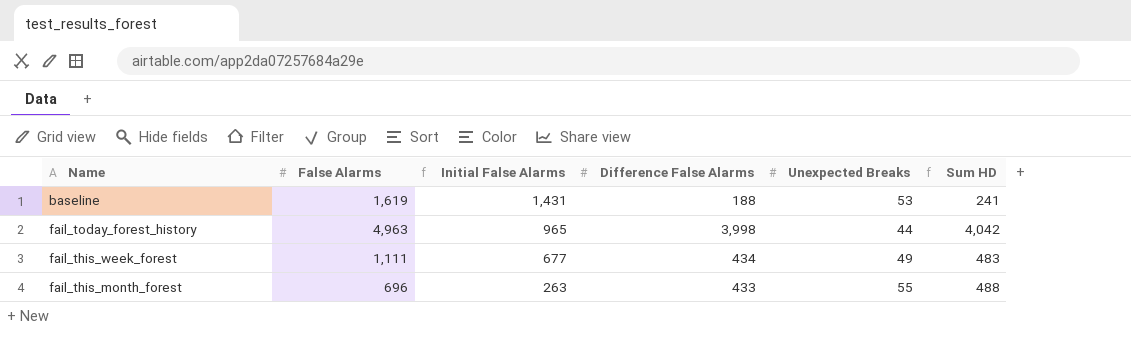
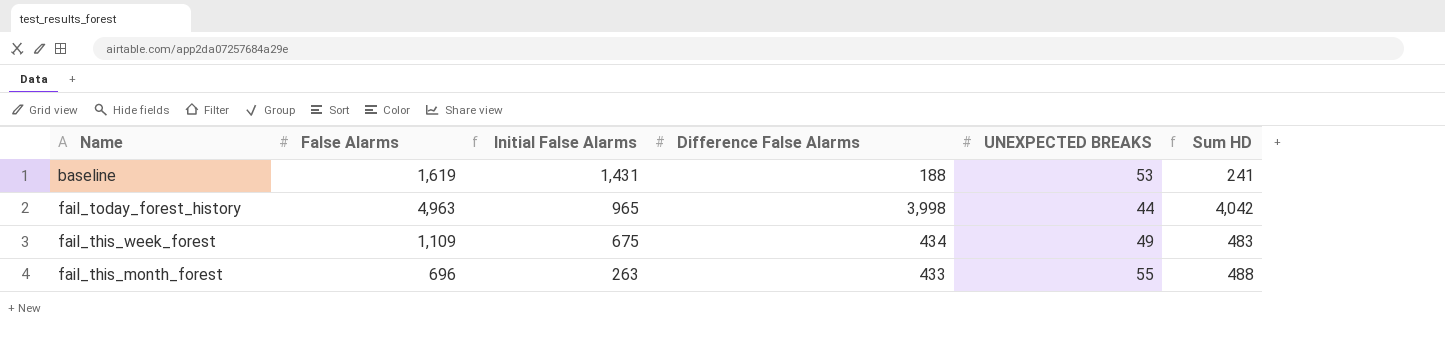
column name: Unexpected Breaks -> UNEXPECTED BREAKS
fail_this_week_forest | False Alarms: 1,111 -> 1,109
fail_this_week_forest | Initial False Alarms: 677 -> 675

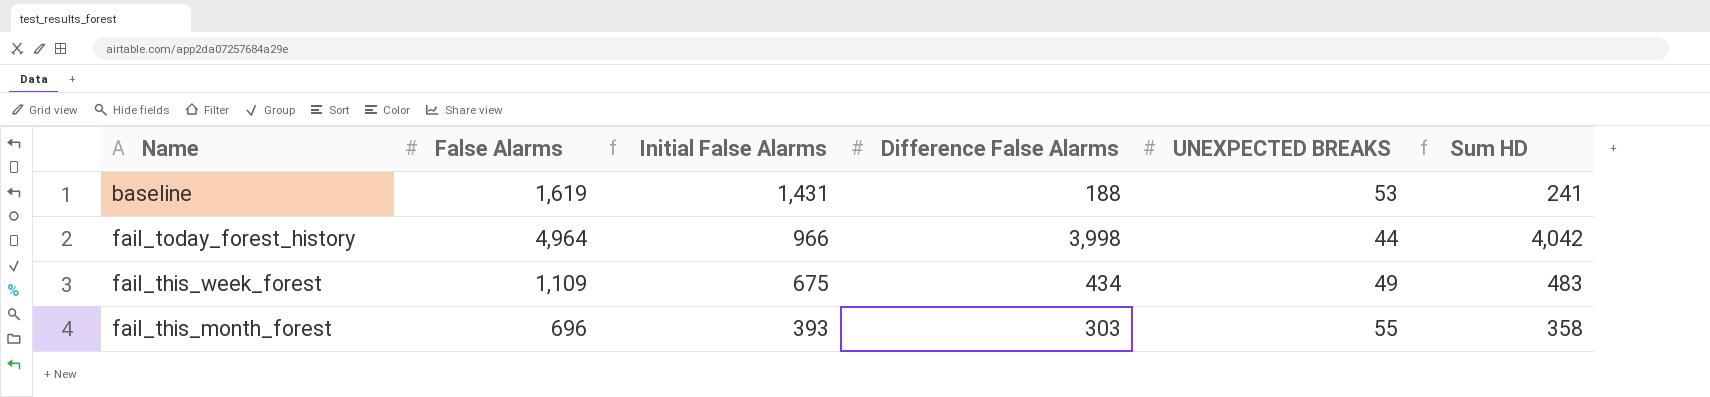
fail_today_forest_history | False Alarms: 4,963 -> 4,964
fail_today_forest_history | Initial False Alarms: 965 -> 966
fail_this_month_forest | Initial False Alarms: 263 -> 393
fail_this_month_forest | Difference False Alarms: 433 -> 303
fail_this_month_forest | Sum HD: 488 -> 358

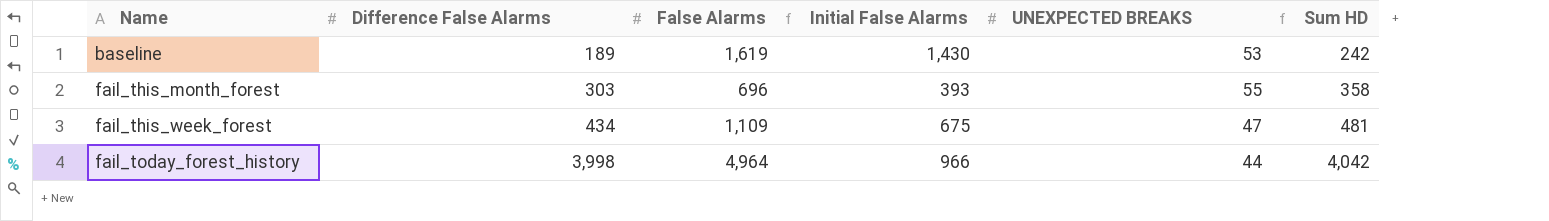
row order: Initial False Alarms descending -> Name ascending
column Difference False Alarms | position: 4 -> 2
baseline | Difference False Alarms: 188 -> 189
baseline | Initial False Alarms: 1,431 -> 1,430
baseline | Sum HD: 241 -> 242
fail_this_week_forest | UNEXPECTED BREAKS: 49 -> 47
fail_this_week_forest | Sum HD: 483 -> 481

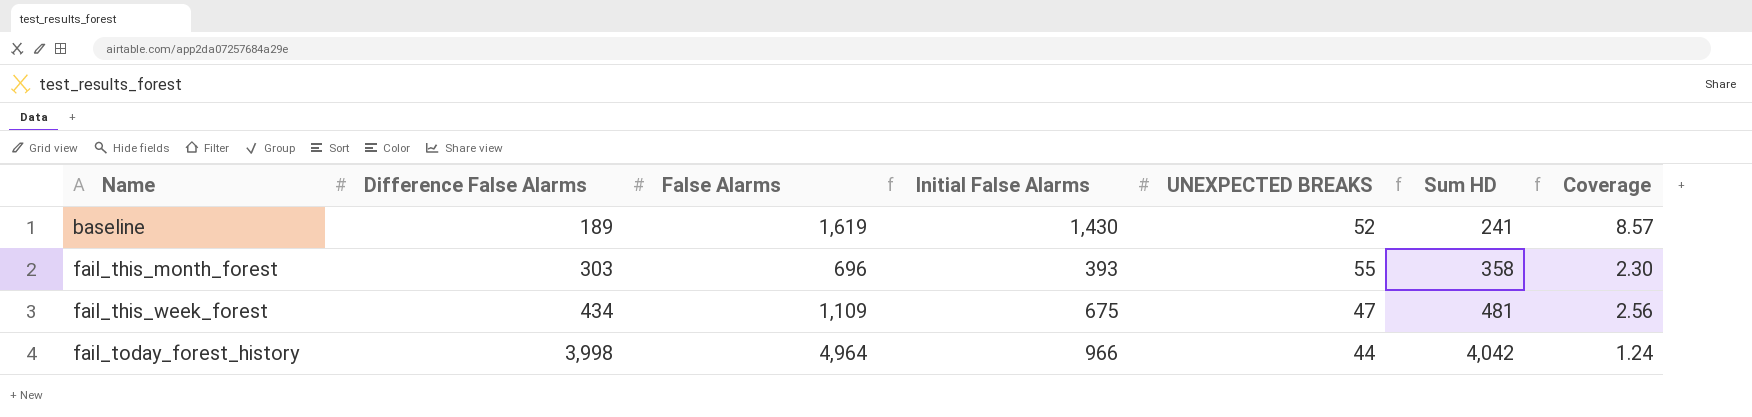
column Coverage | formula: none -> [False Alarms] / [Difference False Alarms]
baseline | UNEXPECTED BREAKS: 53 -> 52
baseline | Sum HD: 242 -> 241

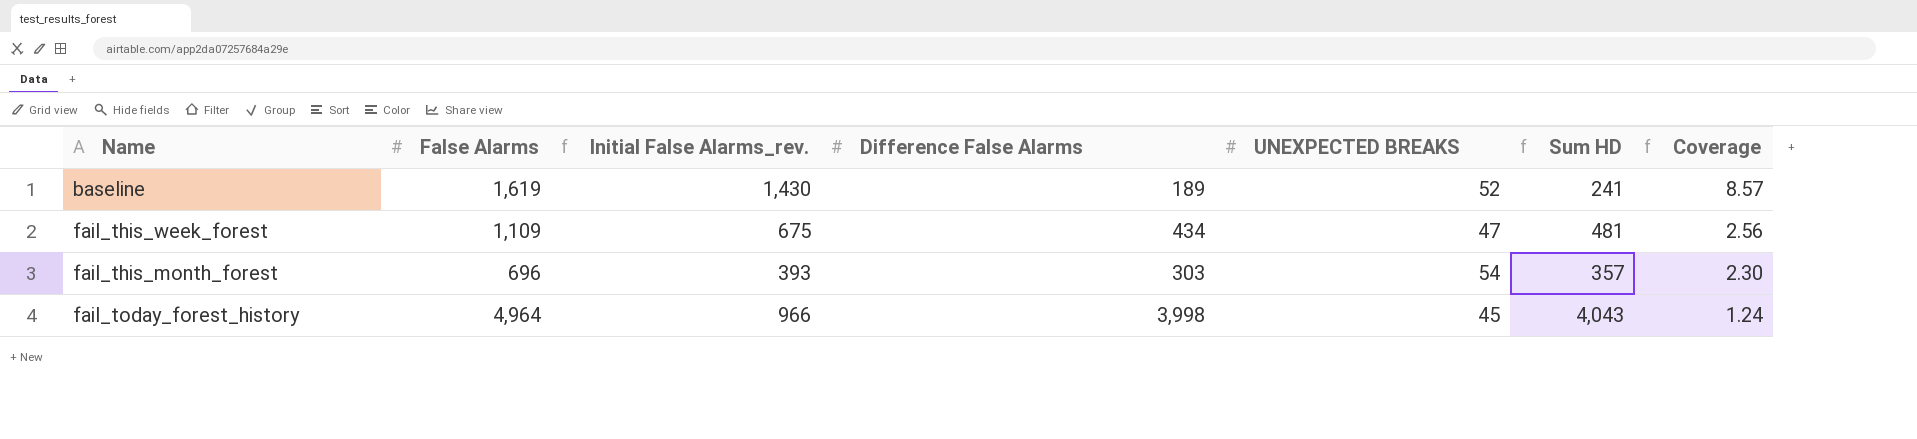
row order: Name ascending -> Coverage descending
column name: Initial False Alarms -> Initial False Alarms_rev.
column Difference False Alarms | position: 2 -> 4
fail_this_month_forest | UNEXPECTED BREAKS: 55 -> 54
fail_this_month_forest | Sum HD: 358 -> 357
fail_today_forest_history | UNEXPECTED BREAKS: 44 -> 45
fail_today_forest_history | Sum HD: 4,042 -> 4,043

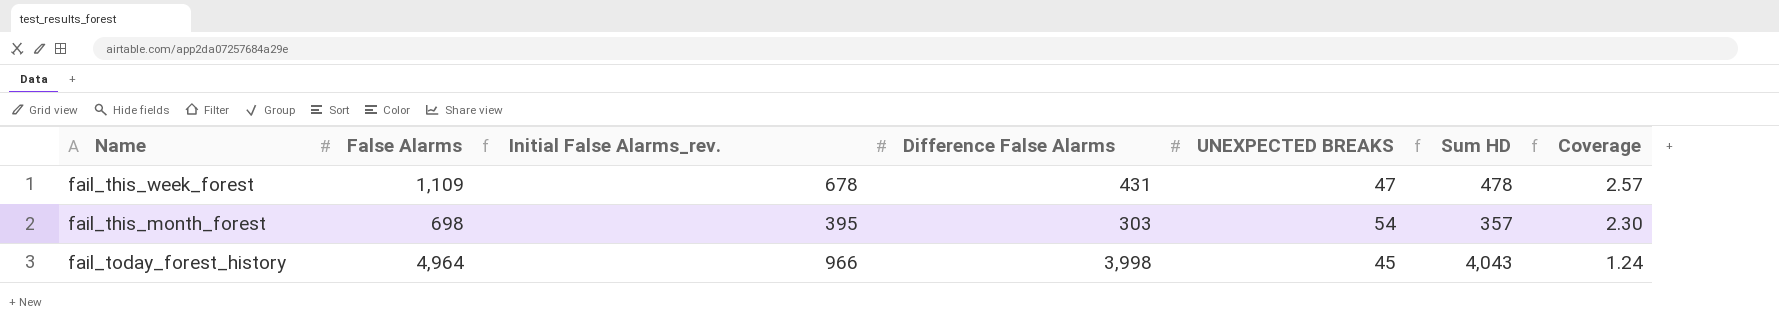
row baseline: 1,619 | 1,430 | 189 | 52 | 241 | 8.57 -> none
fail_this_week_forest | Initial False Alarms_rev.: 675 -> 678
fail_this_week_forest | Difference False Alarms: 434 -> 431
fail_this_week_forest | Sum HD: 481 -> 478
fail_this_week_forest | Coverage: 2.56 -> 2.57
fail_this_month_forest | False Alarms: 696 -> 698
fail_this_month_forest | Initial False Alarms_rev.: 393 -> 395

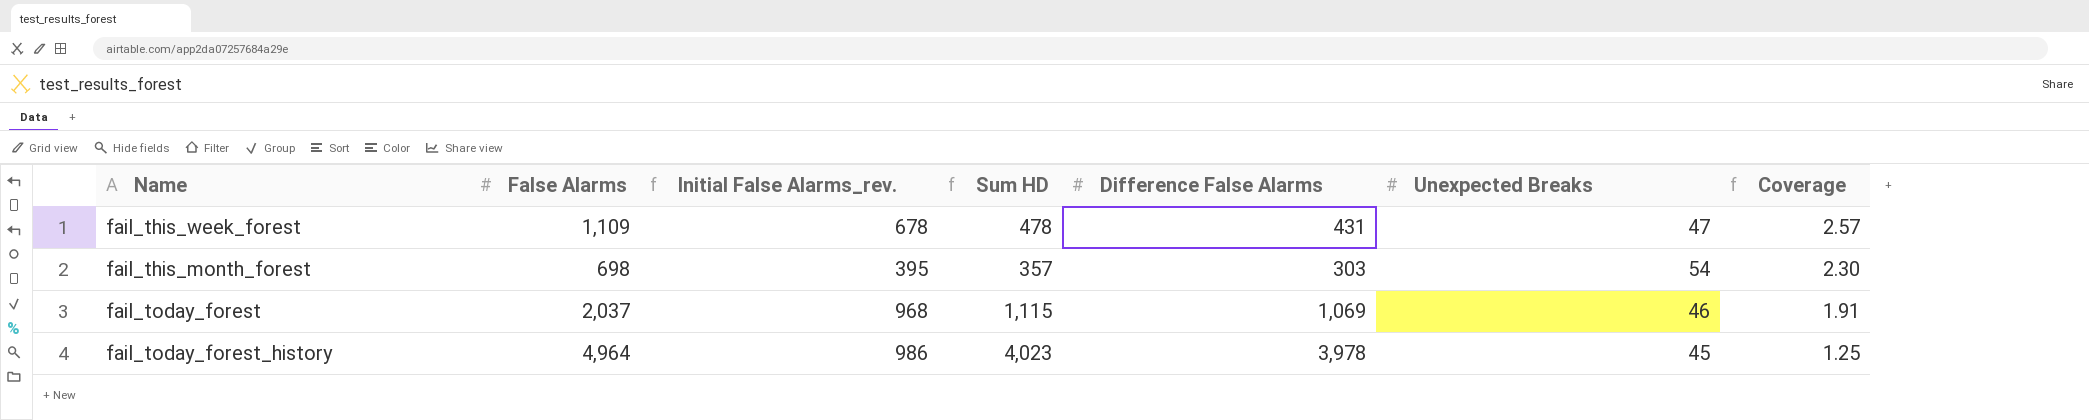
column Sum HD | position: 6 -> 4
column name: UNEXPECTED BREAKS -> Unexpected Breaks
row fail_today_forest: none -> 2,037 | 968 | 1,115 | 1,069 | 46 | 1.91
fail_today_forest_history | Initial False Alarms_rev.: 966 -> 986
fail_today_forest_history | Sum HD: 4,043 -> 4,023
fail_today_forest_history | Difference False Alarms: 3,998 -> 3,978
fail_today_forest_history | Coverage: 1.24 -> 1.25

